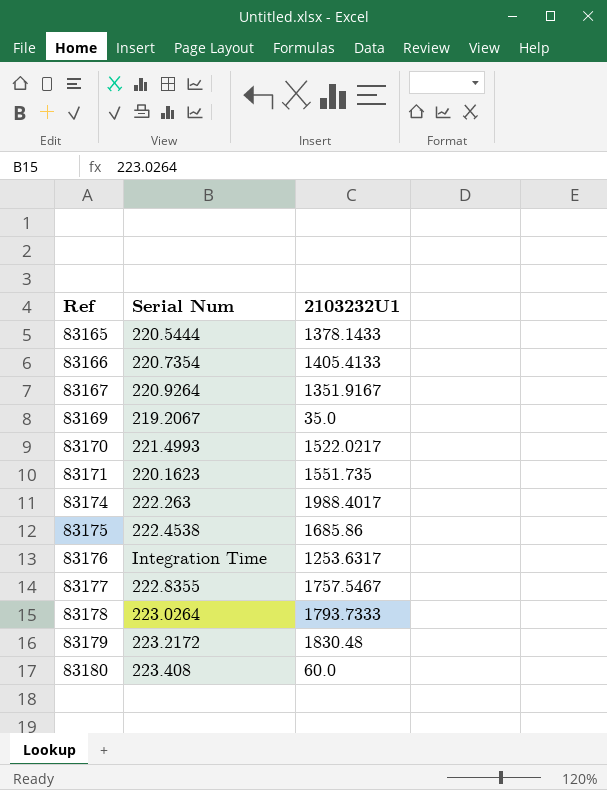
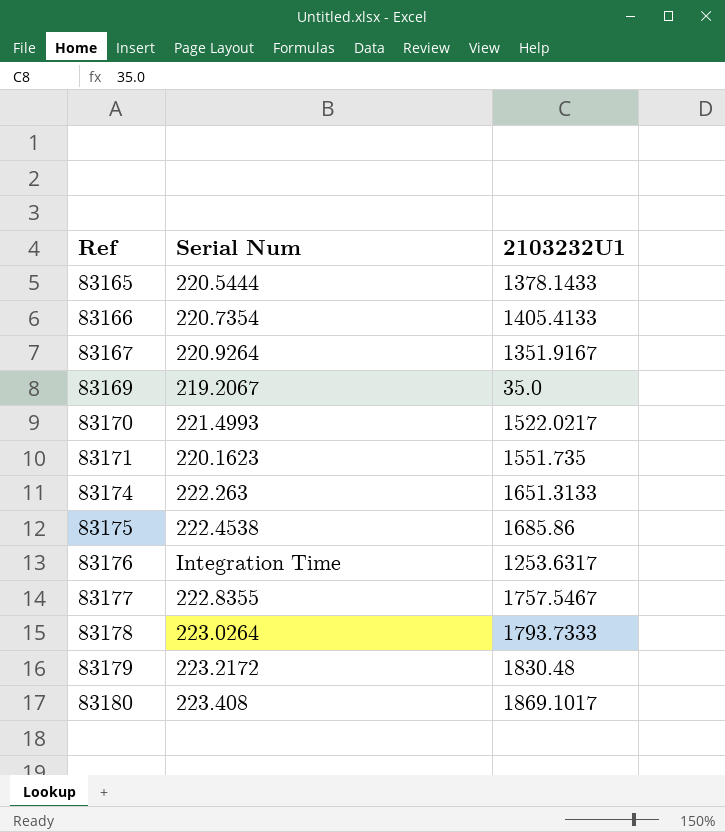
83174 | 2103232U1: 1988.4017 -> 1651.3133
83180 | 2103232U1: 60.0 -> 1869.1017

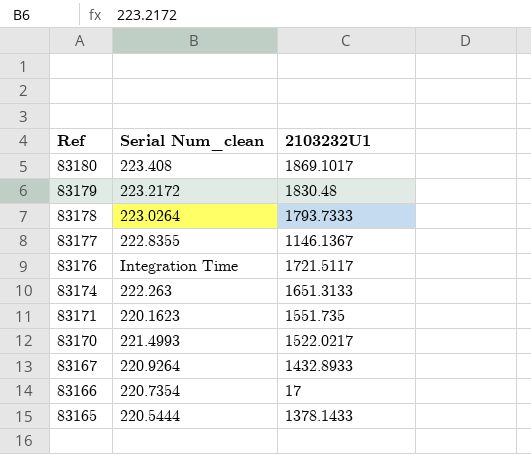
row order: Ref ascending -> Ref descending
column name: Serial Num -> Serial Num_clean
row 83169: 219.2067 | 35.0 -> none
row 83175: 222.4538 | 1685.86 -> none
83177 | 2103232U1: 1757.5467 -> 1146.1367
83176 | 2103232U1: 1253.6317 -> 1721.5117
83167 | 2103232U1: 1351.9167 -> 1432.8933
83166 | 2103232U1: 1405.4133 -> 17

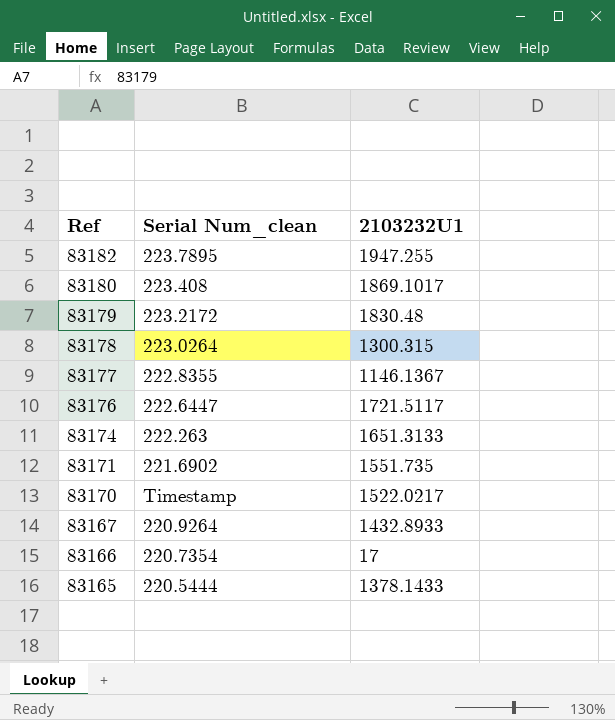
row 83182: none -> 223.7895 | 1947.255
83178 | 2103232U1: 1793.7333 -> 1300.315
83176 | Serial Num_clean: Integration Time -> 222.6447
83171 | Serial Num_clean: 220.1623 -> 221.6902
83170 | Serial Num_clean: 221.4993 -> Timestamp

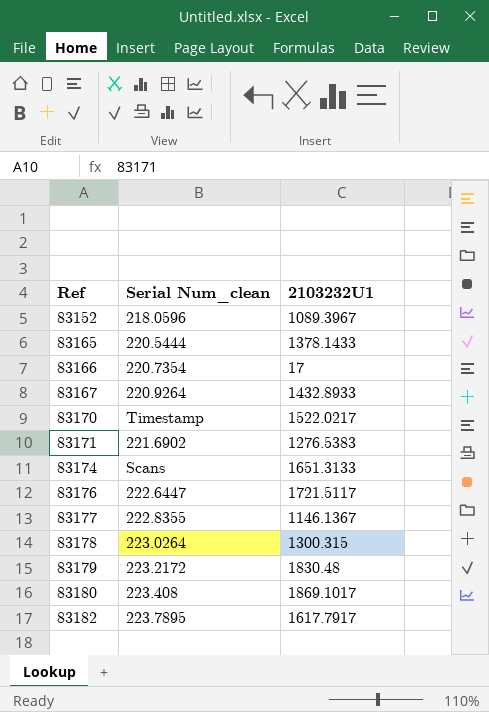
row order: Ref descending -> Ref ascending
row 83152: none -> 218.0596 | 1089.3967
83171 | 2103232U1: 1551.735 -> 1276.5383
83174 | Serial Num_clean: 222.263 -> Scans
83182 | 2103232U1: 1947.255 -> 1617.7917

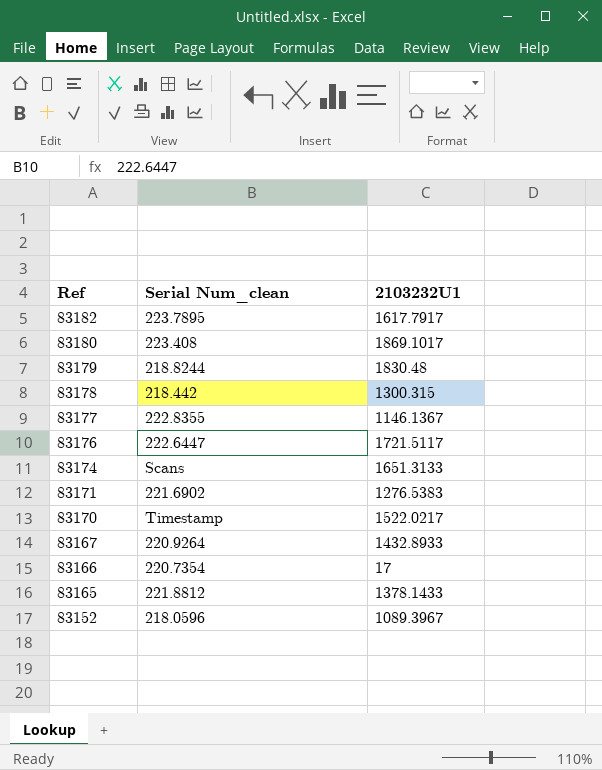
row order: Ref ascending -> Ref descending
83179 | Serial Num_clean: 223.2172 -> 218.8244
83178 | Serial Num_clean: 223.0264 -> 218.442
83165 | Serial Num_clean: 220.5444 -> 221.8812

